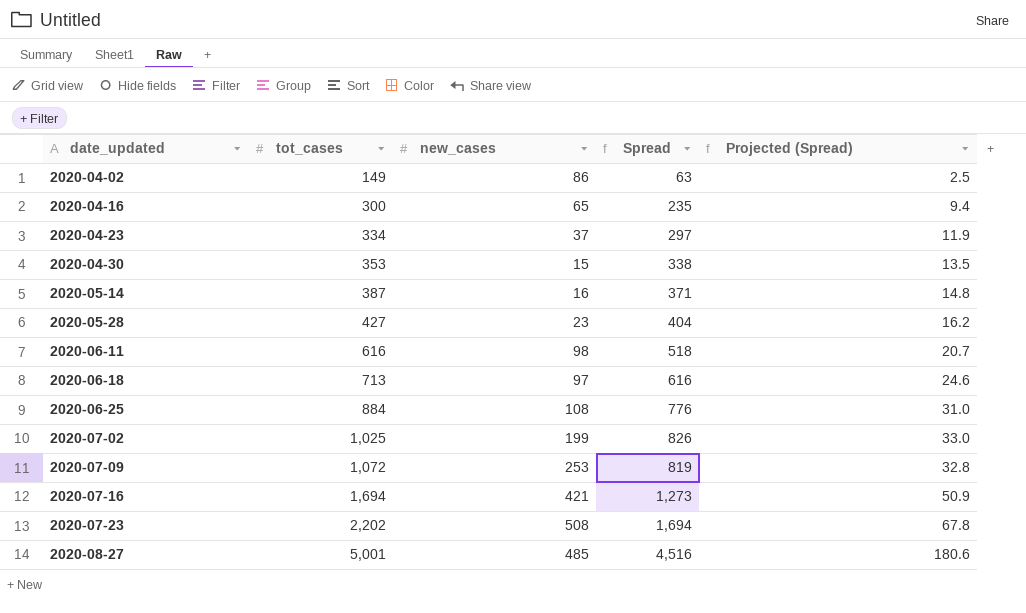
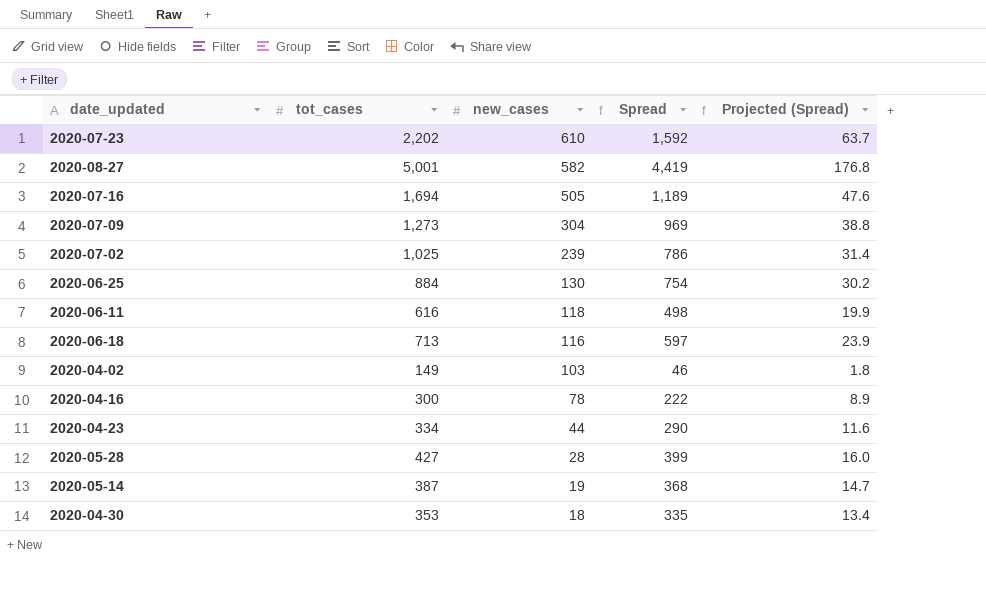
row order: date_updated ascending -> new_cases descending
2020-07-23 | new_cases: 508 -> 610
2020-07-23 | Spread: 1,694 -> 1,592
2020-07-23 | Projected (Spread): 67.8 -> 63.7
2020-08-27 | new_cases: 485 -> 582
2020-08-27 | Spread: 4,516 -> 4,419
2020-08-27 | Projected (Spread): 180.6 -> 176.8
2020-07-16 | new_cases: 421 -> 505
2020-07-16 | Spread: 1,273 -> 1,189
2020-07-16 | Projected (Spread): 50.9 -> 47.6
2020-07-09 | tot_cases: 1,072 -> 1,273
2020-07-09 | new_cases: 253 -> 304
2020-07-09 | Spread: 819 -> 969
2020-07-09 | Projected (Spread): 32.8 -> 38.8
2020-07-02 | new_cases: 199 -> 239
2020-07-02 | Spread: 826 -> 786
2020-07-02 | Projected (Spread): 33.0 -> 31.4
2020-06-25 | new_cases: 108 -> 130
2020-06-25 | Spread: 776 -> 754
2020-06-25 | Projected (Spread): 31.0 -> 30.2
2020-06-11 | new_cases: 98 -> 118
2020-06-11 | Spread: 518 -> 498
2020-06-11 | Projected (Spread): 20.7 -> 19.9
2020-06-18 | new_cases: 97 -> 116
2020-06-18 | Spread: 616 -> 597
2020-06-18 | Projected (Spread): 24.6 -> 23.9
2020-04-02 | new_cases: 86 -> 103
2020-04-02 | Spread: 63 -> 46
2020-04-02 | Projected (Spread): 2.5 -> 1.8
2020-04-16 | new_cases: 65 -> 78
2020-04-16 | Spread: 235 -> 222
2020-04-16 | Projected (Spread): 9.4 -> 8.9
2020-04-23 | new_cases: 37 -> 44
2020-04-23 | Spread: 297 -> 290
2020-04-23 | Projected (Spread): 11.9 -> 11.6
2020-05-28 | new_cases: 23 -> 28
2020-05-28 | Spread: 404 -> 399
2020-05-28 | Projected (Spread): 16.2 -> 16.0
2020-05-14 | new_cases: 16 -> 19
2020-05-14 | Spread: 371 -> 368
2020-05-14 | Projected (Spread): 14.8 -> 14.7
2020-04-30 | new_cases: 15 -> 18
2020-04-30 | Spread: 338 -> 335
2020-04-30 | Projected (Spread): 13.5 -> 13.4

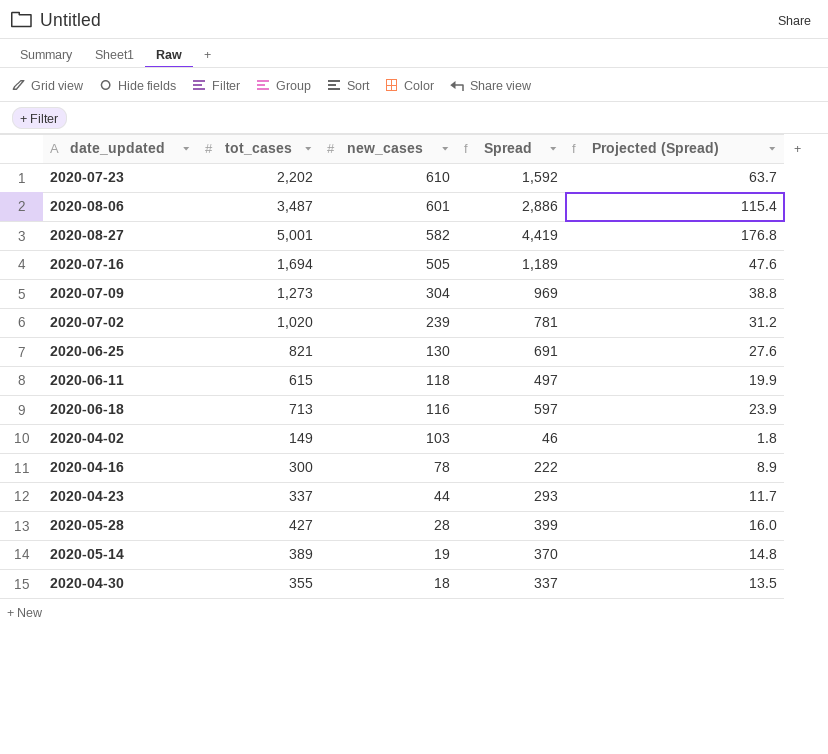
row 2020-08-06: none -> 3,487 | 601 | 2,886 | 115.4
2020-07-02 | tot_cases: 1,025 -> 1,020
2020-07-02 | Spread: 786 -> 781
2020-07-02 | Projected (Spread): 31.4 -> 31.2
2020-06-25 | tot_cases: 884 -> 821
2020-06-25 | Spread: 754 -> 691
2020-06-25 | Projected (Spread): 30.2 -> 27.6
2020-06-11 | tot_cases: 616 -> 615
2020-06-11 | Spread: 498 -> 497
2020-04-23 | tot_cases: 334 -> 337
2020-04-23 | Spread: 290 -> 293
2020-04-23 | Projected (Spread): 11.6 -> 11.7
2020-05-14 | tot_cases: 387 -> 389
2020-05-14 | Spread: 368 -> 370
2020-05-14 | Projected (Spread): 14.7 -> 14.8
2020-04-30 | tot_cases: 353 -> 355
2020-04-30 | Spread: 335 -> 337
2020-04-30 | Projected (Spread): 13.4 -> 13.5

